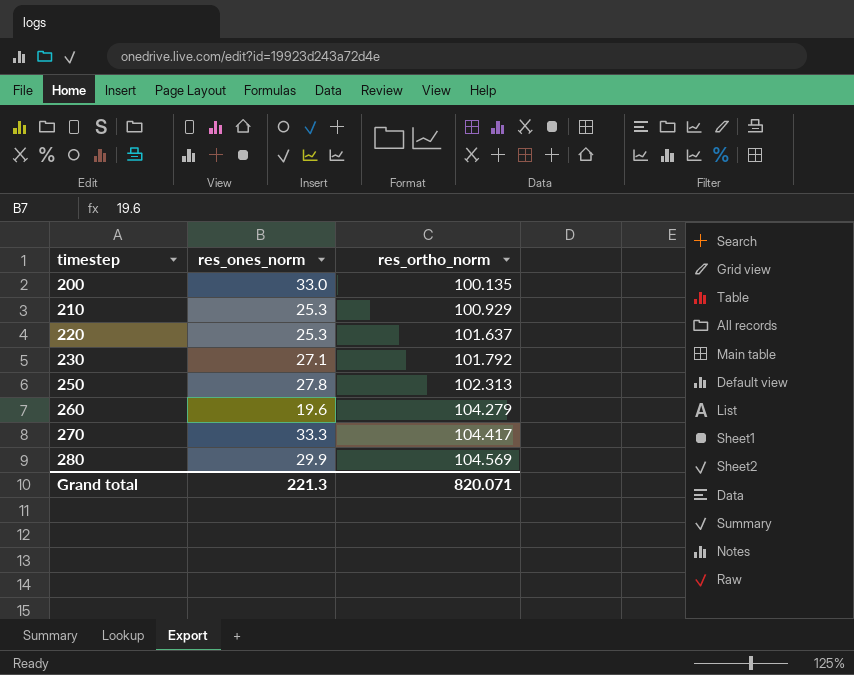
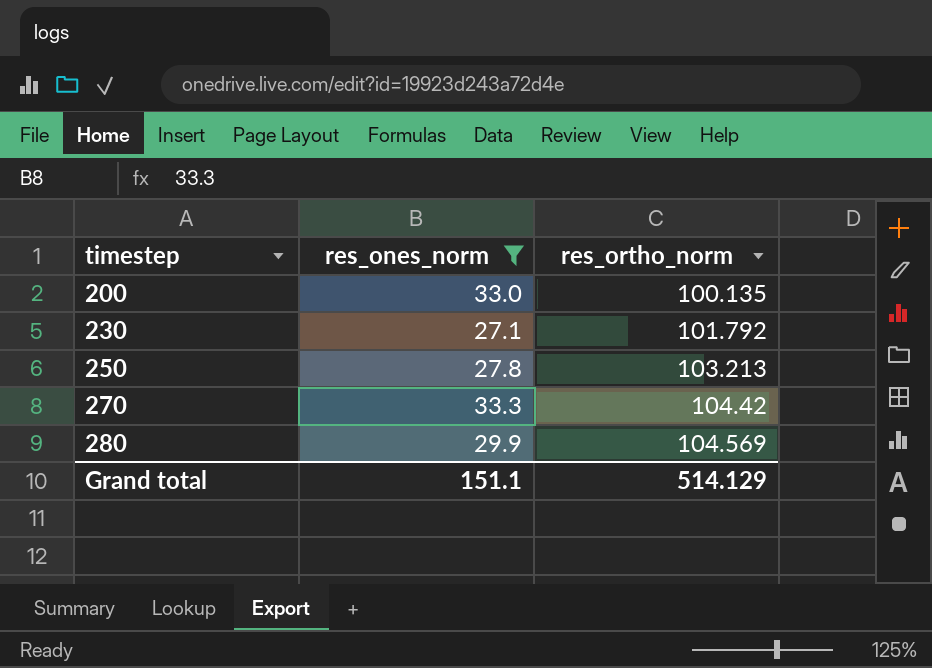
filter: none -> res_ones_norm >= 27.1
250 | res_ortho_norm: 102.313 -> 103.213
270 | res_ortho_norm: 104.417 -> 104.42
Grand total | res_ones_norm: 221.3 -> 151.1
Grand total | res_ortho_norm: 820.071 -> 514.129

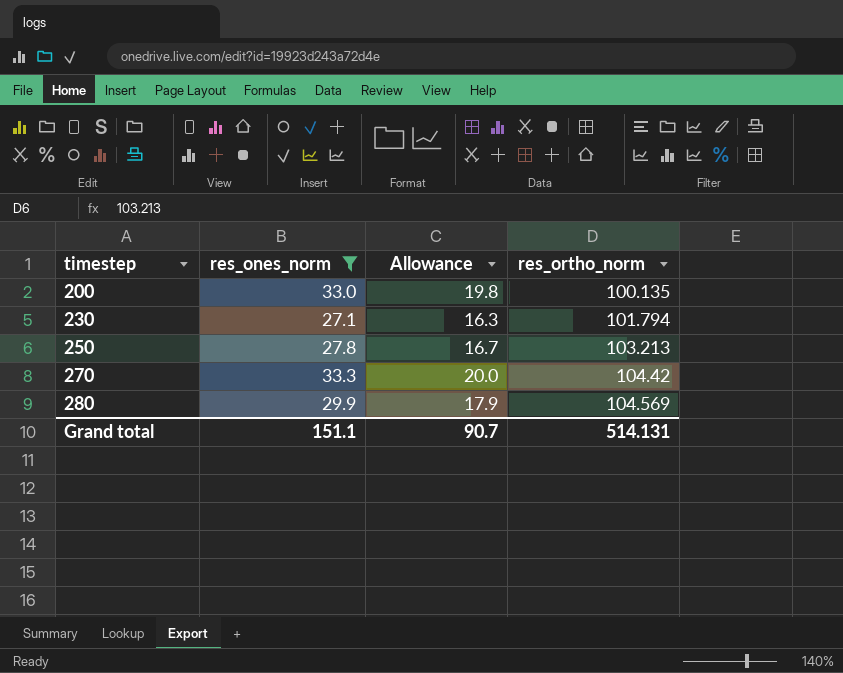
column Allowance | formula: none -> [res_ones_norm] * 0.6
230 | res_ortho_norm: 101.792 -> 101.794
Grand total | res_ortho_norm: 514.129 -> 514.131

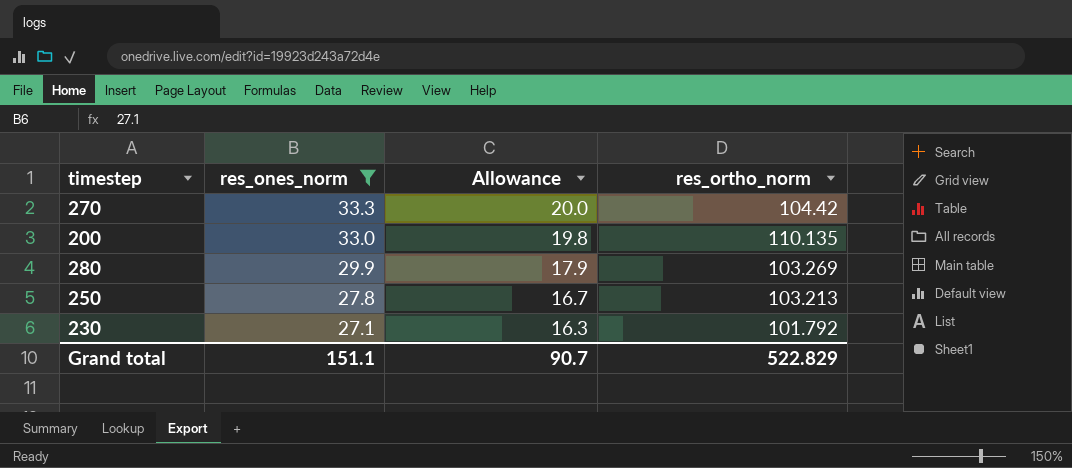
row order: timestep ascending -> res_ones_norm descending
200 | res_ortho_norm: 100.135 -> 110.135
280 | res_ortho_norm: 104.569 -> 103.269
230 | res_ortho_norm: 101.794 -> 101.792
Grand total | res_ortho_norm: 514.131 -> 522.829

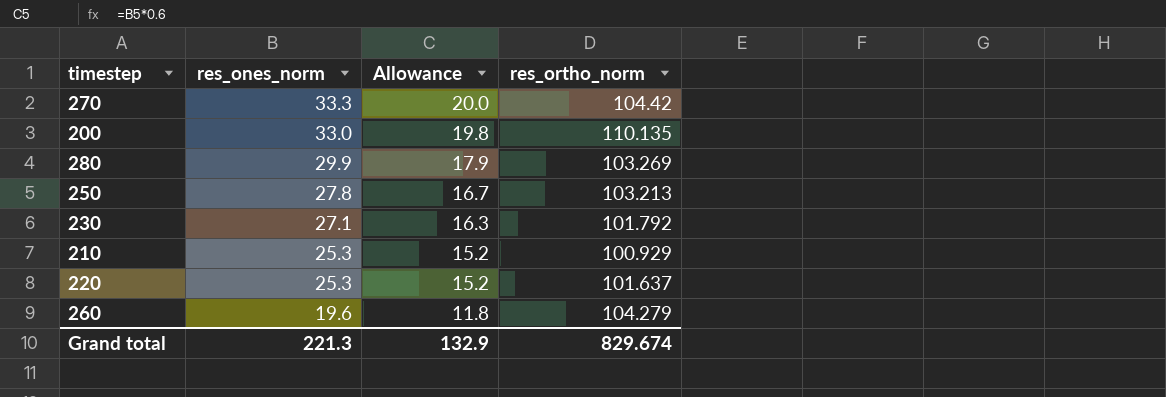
filter: res_ones_norm >= 27.1 -> none
Grand total | res_ones_norm: 151.1 -> 221.3
Grand total | Allowance: 90.7 -> 132.9
Grand total | res_ortho_norm: 522.829 -> 829.674

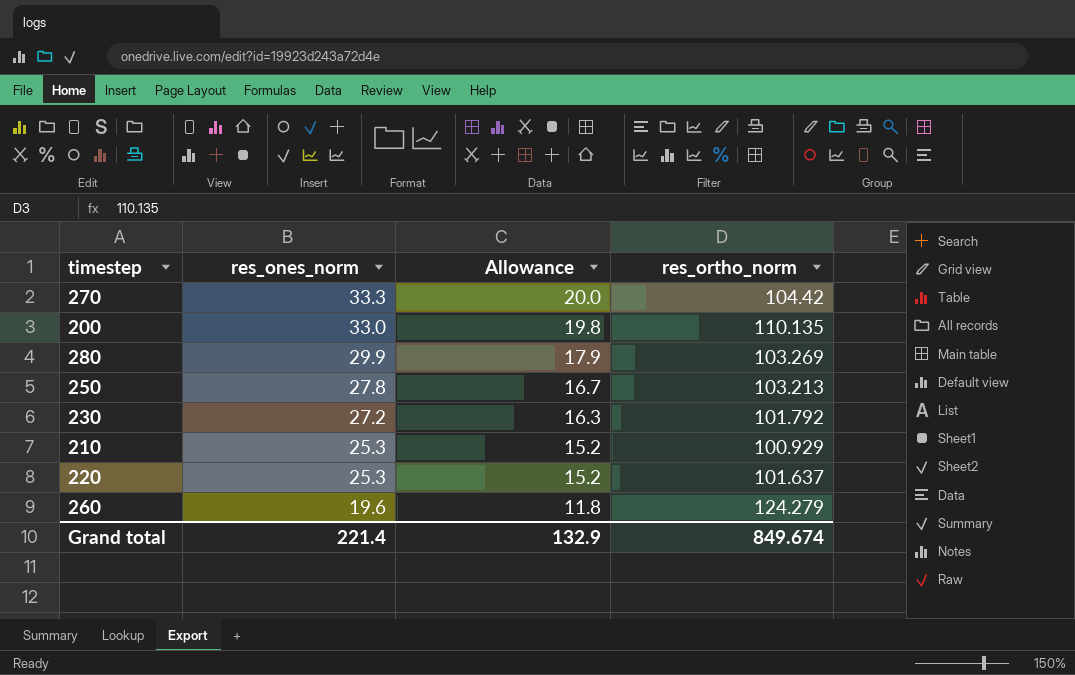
230 | res_ones_norm: 27.1 -> 27.2
260 | res_ortho_norm: 104.279 -> 124.279
Grand total | res_ones_norm: 221.3 -> 221.4
Grand total | res_ortho_norm: 829.674 -> 849.674

